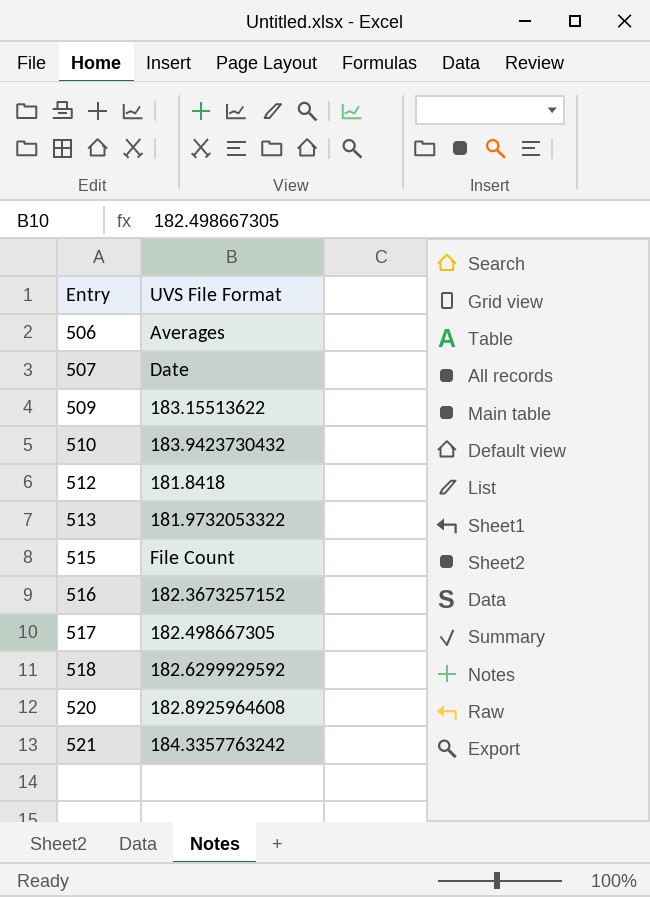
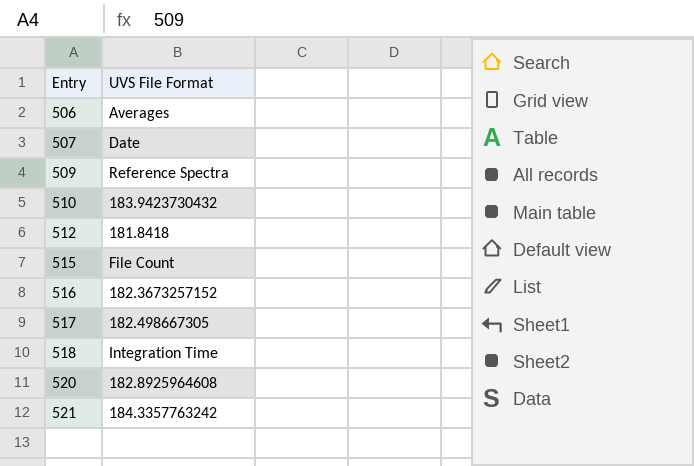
row 513: 181.9732053322 -> none
509 | UVS File Format: 183.15513622 -> Reference Spectra
518 | UVS File Format: 182.6299929592 -> Integration Time

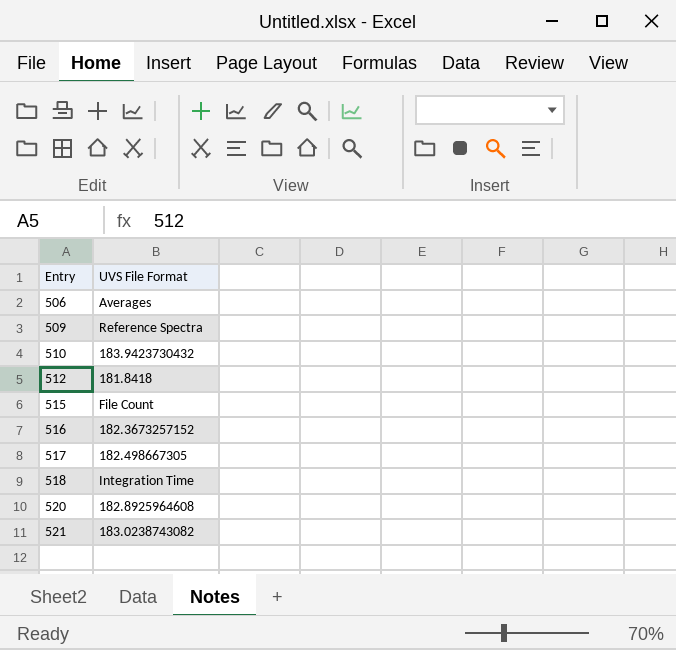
row 507: Date -> none
521 | UVS File Format: 184.3357763242 -> 183.0238743082

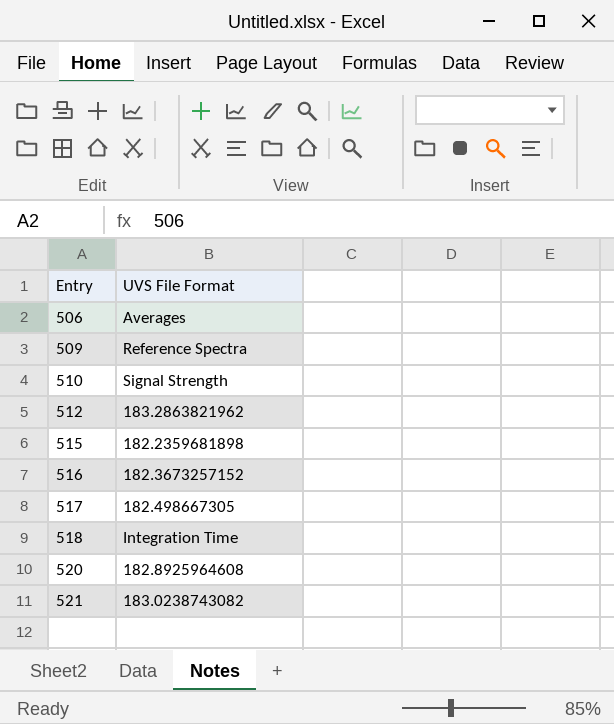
510 | UVS File Format: 183.9423730432 -> Signal Strength
512 | UVS File Format: 181.8418 -> 183.2863821962
515 | UVS File Format: File Count -> 182.2359681898

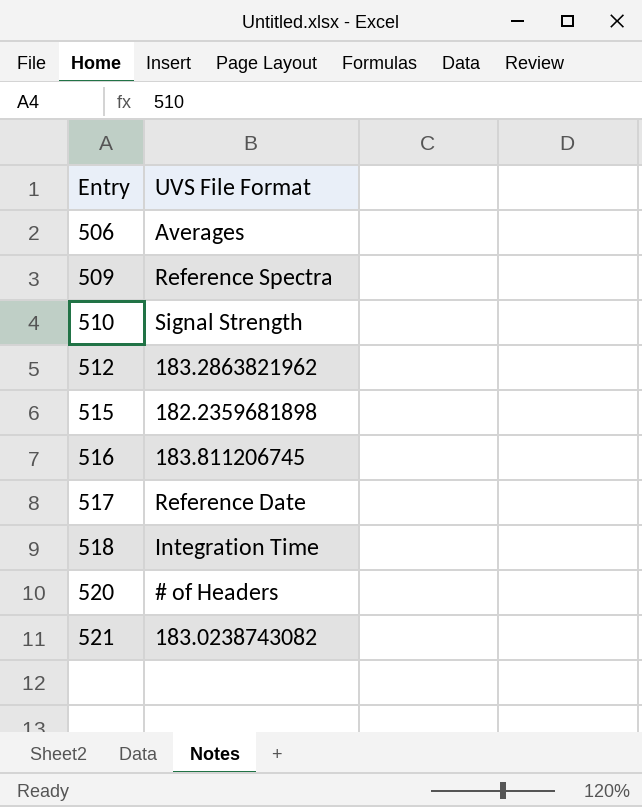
516 | UVS File Format: 182.3673257152 -> 183.811206745
517 | UVS File Format: 182.498667305 -> Reference Date
520 | UVS File Format: 182.8925964608 -> # of Headers

